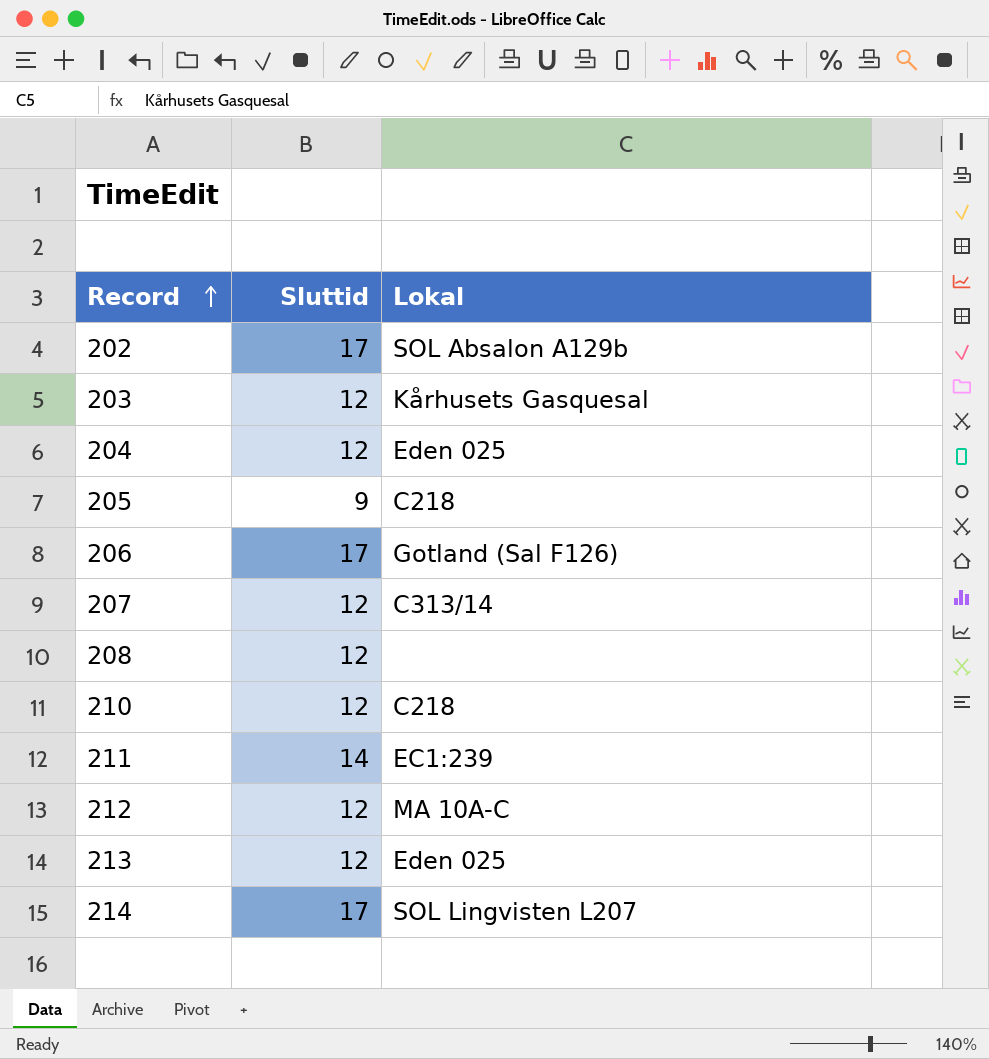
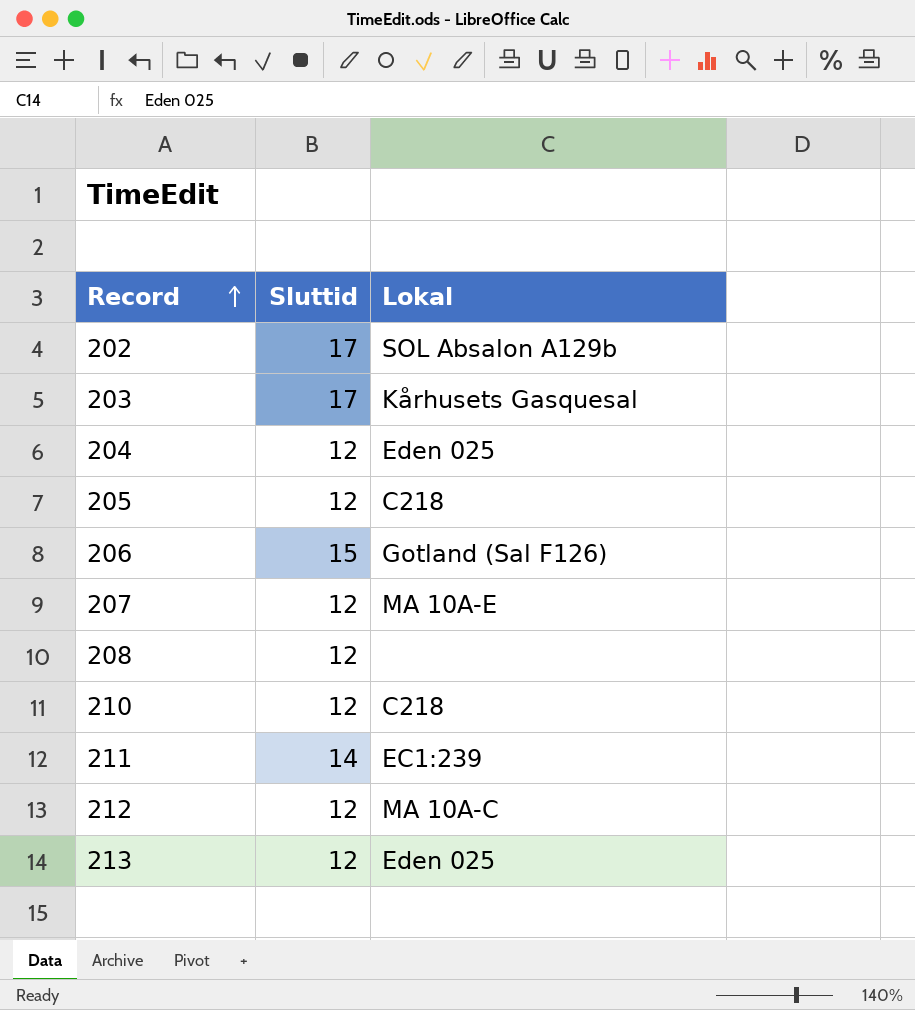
row 214: 17 | SOL Lingvisten L207 -> none
203 | Sluttid: 12 -> 17
205 | Sluttid: 9 -> 12
206 | Sluttid: 17 -> 15
207 | Lokal: C313/14 -> MA 10A-E

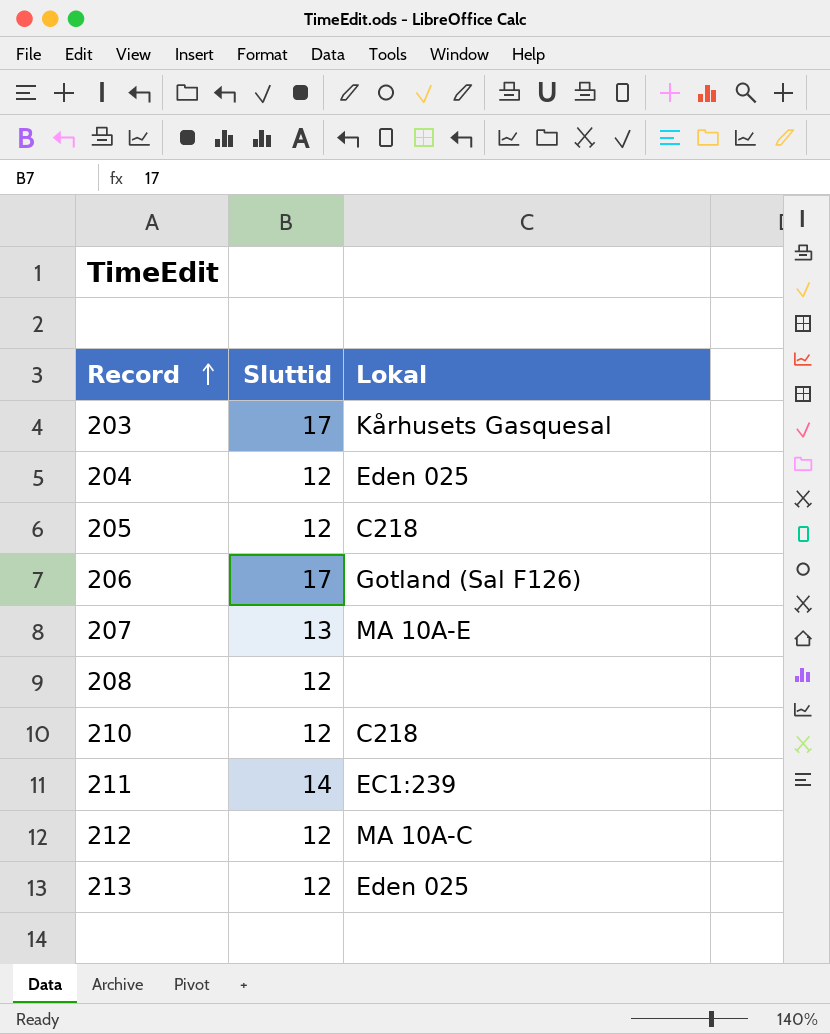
row 202: 17 | SOL Absalon A129b -> none
206 | Sluttid: 15 -> 17
207 | Sluttid: 12 -> 13

